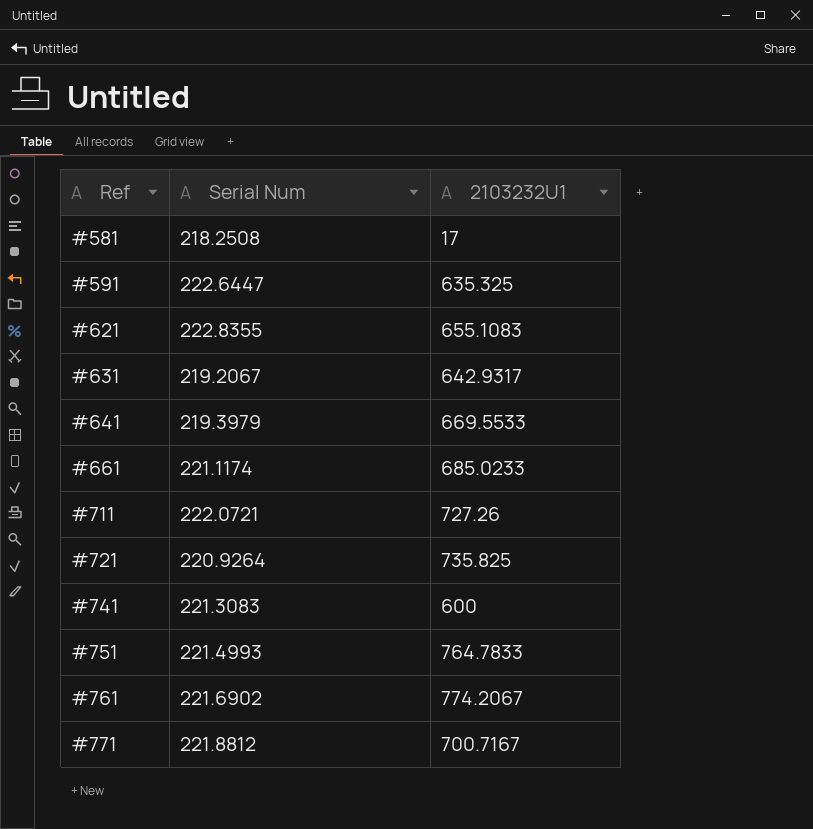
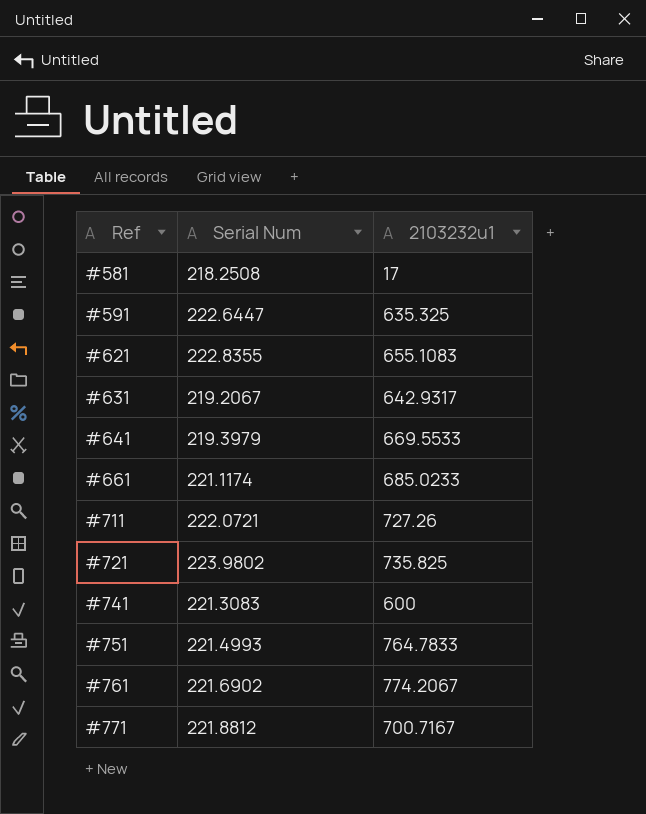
column name: 2103232U1 -> 2103232u1
#721 | Serial Num: 220.9264 -> 223.9802

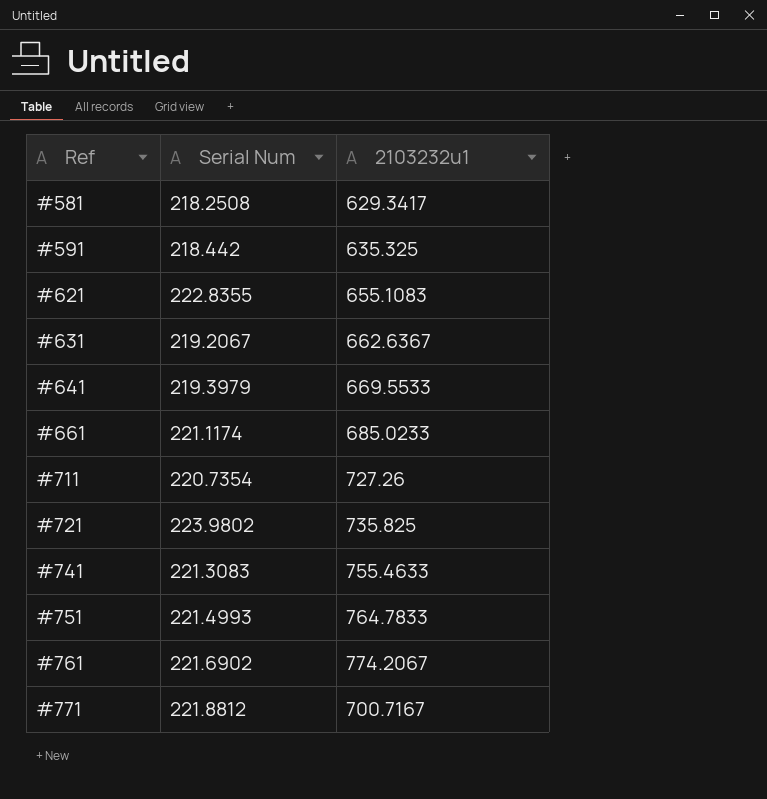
#581 | 2103232u1: 17 -> 629.3417
#591 | Serial Num: 222.6447 -> 218.442
#631 | 2103232u1: 642.9317 -> 662.6367
#711 | Serial Num: 222.0721 -> 220.7354
#741 | 2103232u1: 600 -> 755.4633

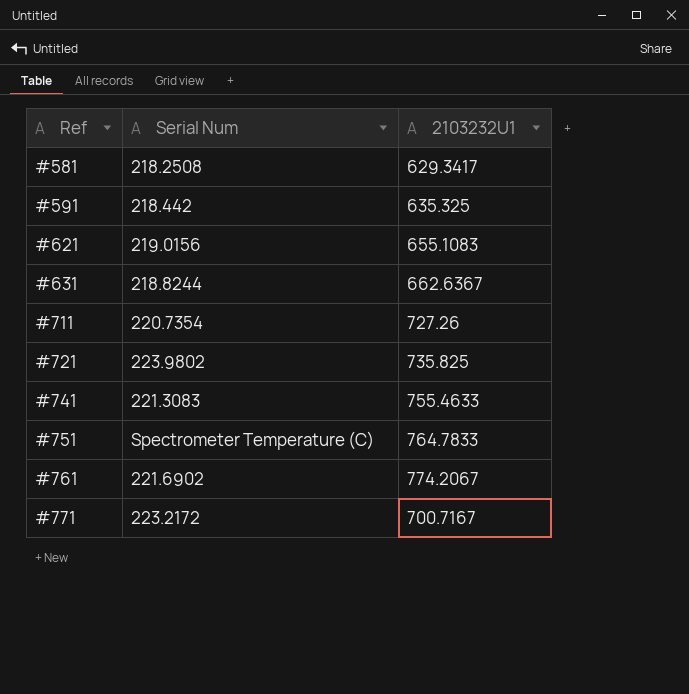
column name: 2103232u1 -> 2103232U1
row #641: 219.3979 | 669.5533 -> none
row #661: 221.1174 | 685.0233 -> none
#621 | Serial Num: 222.8355 -> 219.0156
#631 | Serial Num: 219.2067 -> 218.8244
#751 | Serial Num: 221.4993 -> Spectrometer Temperature (C)
#771 | Serial Num: 221.8812 -> 223.2172

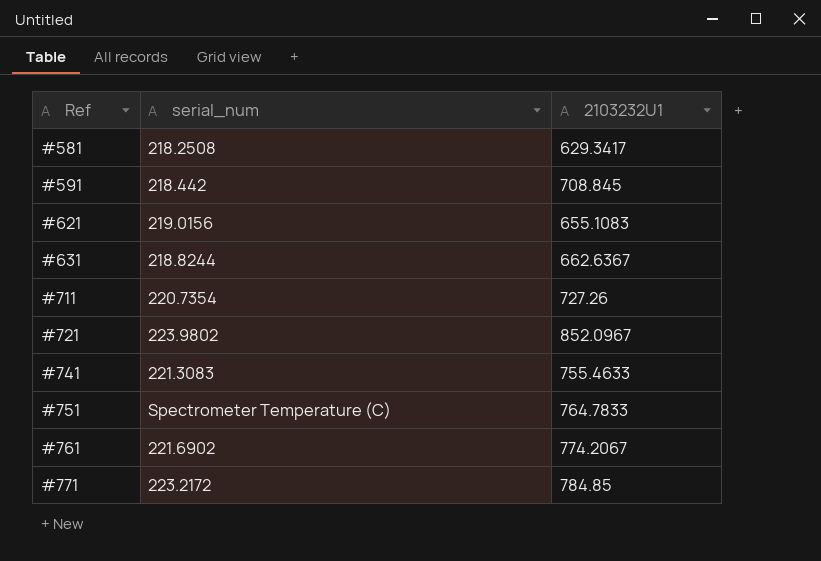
column name: Serial Num -> serial_num
#591 | 2103232U1: 635.325 -> 708.845
#721 | 2103232U1: 735.825 -> 852.0967
#771 | 2103232U1: 700.7167 -> 784.85

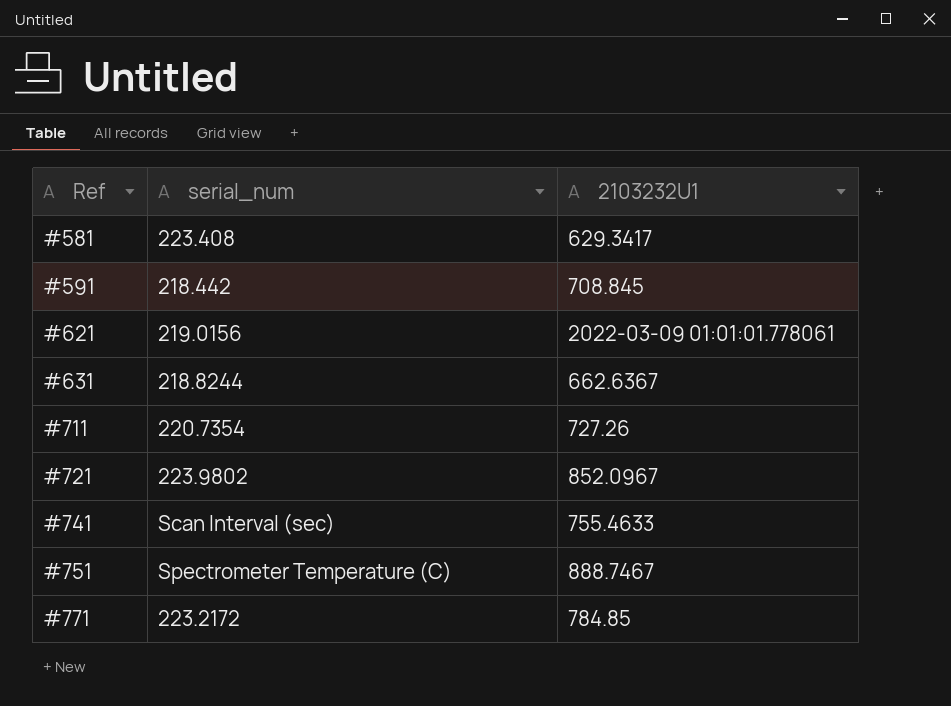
row #761: 221.6902 | 774.2067 -> none
#581 | serial_num: 218.2508 -> 223.408
#621 | 2103232U1: 655.1083 -> 2022-03-09 01:01:01.778061
#741 | serial_num: 221.3083 -> Scan Interval (sec)
#751 | 2103232U1: 764.7833 -> 888.7467

